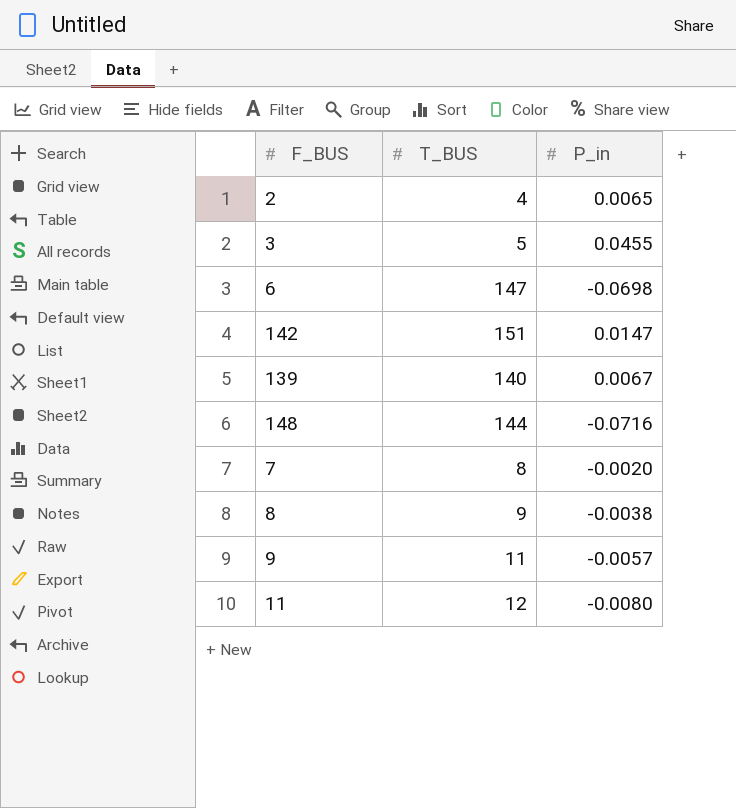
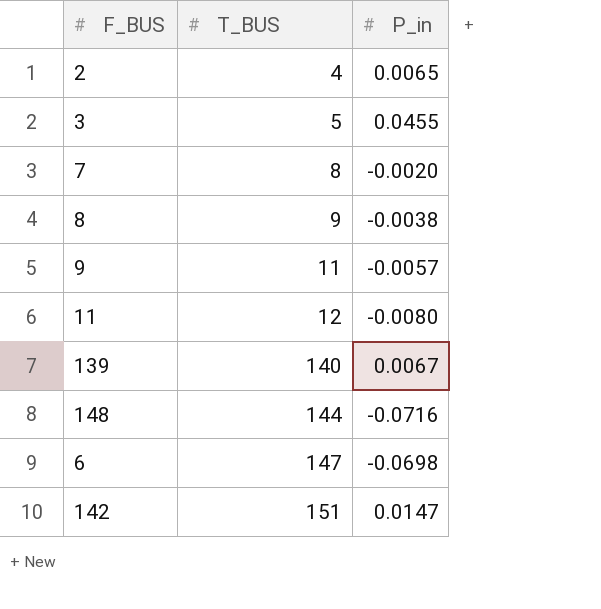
row order: none -> T_BUS ascending

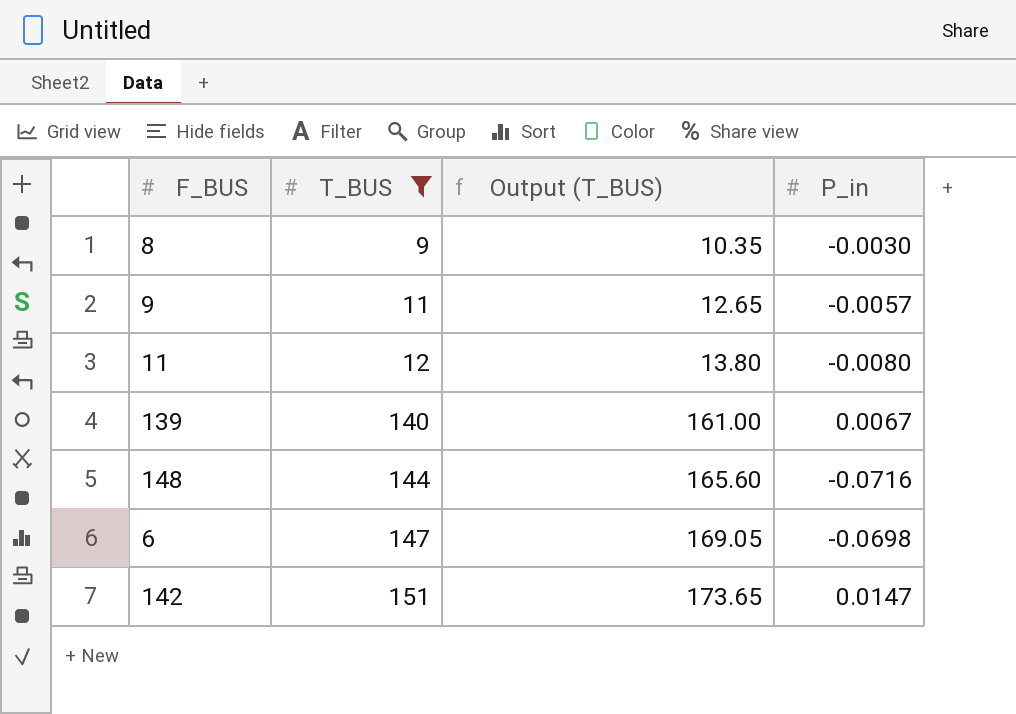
filter: none -> T_BUS >= 9
column Output (T_BUS) | formula: none -> [T_BUS] * 1.15
8 | P_in: -0.0038 -> -0.0030

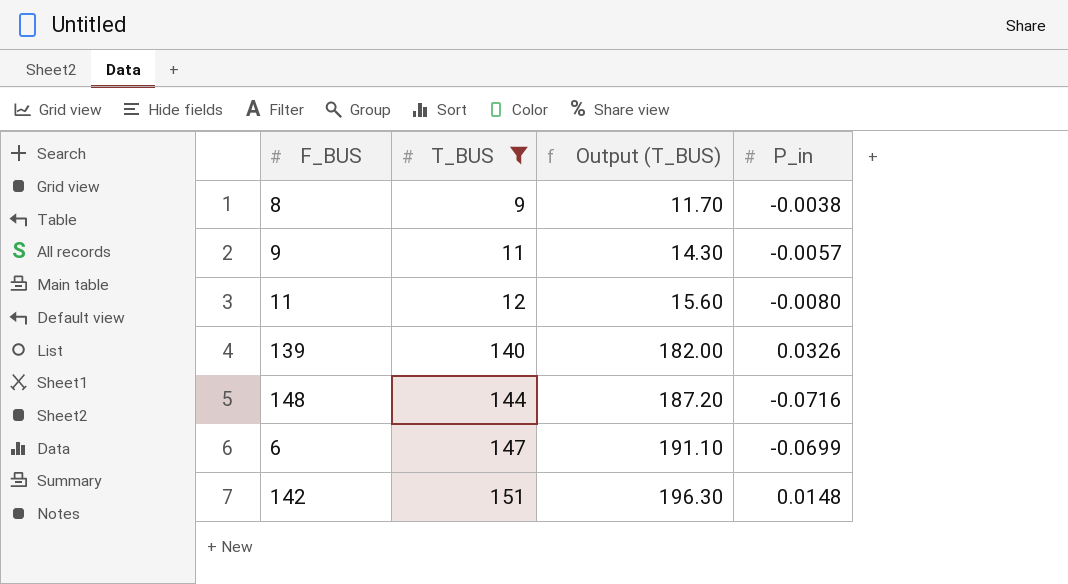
column Output (T_BUS) | formula: [T_BUS] * 1.15 -> [T_BUS] * 1.3
8 | P_in: -0.0030 -> -0.0038
139 | P_in: 0.0067 -> 0.0326
6 | P_in: -0.0698 -> -0.0699
142 | P_in: 0.0147 -> 0.0148

